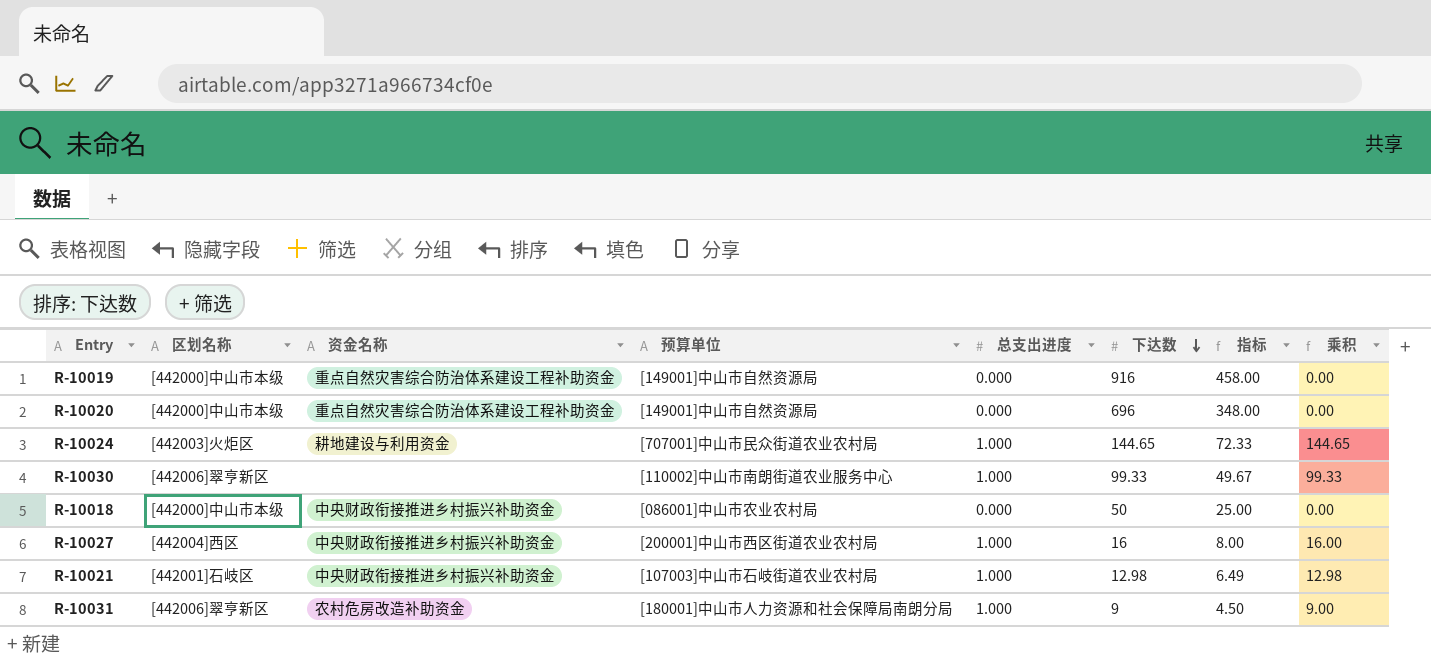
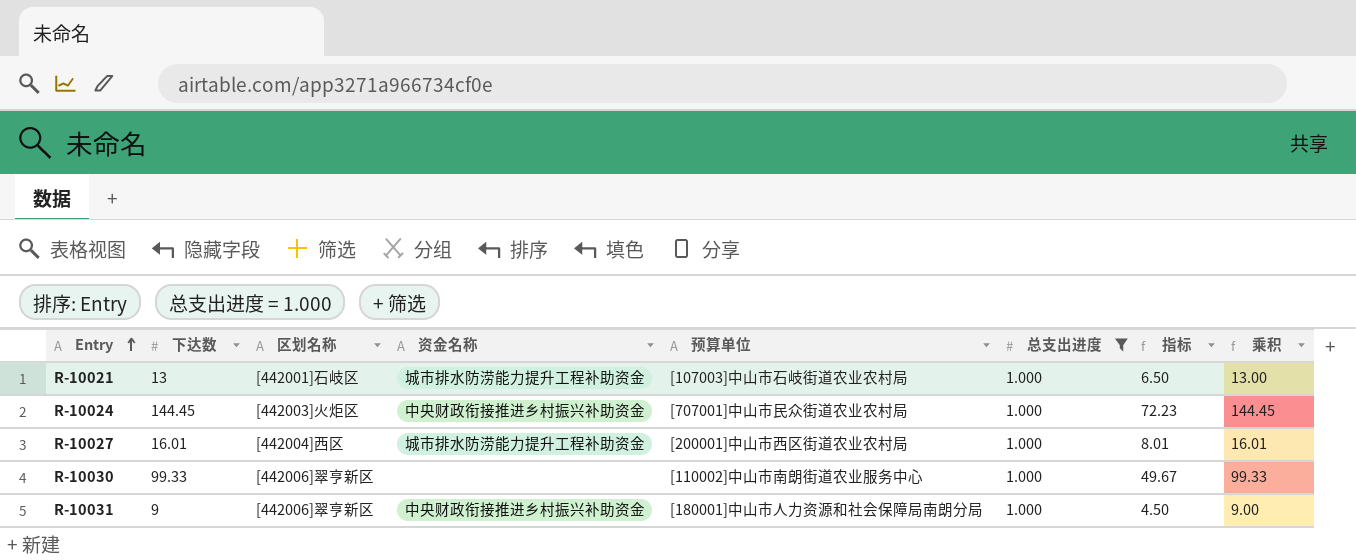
filter: none -> 总支出进度 = 1.000
row order: 下达数 descending -> Entry ascending
column 下达数 | position: 6 -> 2
R-10021 | 下达数: 12.98 -> 13
R-10021 | 资金名称: 中央财政衔接推进乡村振兴补助资金 -> 城市排水防涝能力提升工程补助资金
R-10021 | 指标: 6.49 -> 6.50
R-10021 | 乘积: 12.98 -> 13.00
R-10024 | 下达数: 144.65 -> 144.45
R-10024 | 资金名称: 耕地建设与利用资金 -> 中央财政衔接推进乡村振兴补助资金
R-10024 | 指标: 72.33 -> 72.23
R-10024 | 乘积: 144.65 -> 144.45
R-10027 | 下达数: 16 -> 16.01
R-10027 | 资金名称: 中央财政衔接推进乡村振兴补助资金 -> 城市排水防涝能力提升工程补助资金
R-10027 | 指标: 8.00 -> 8.01
R-10027 | 乘积: 16.00 -> 16.01
R-10031 | 资金名称: 农村危房改造补助资金 -> 中央财政衔接推进乡村振兴补助资金

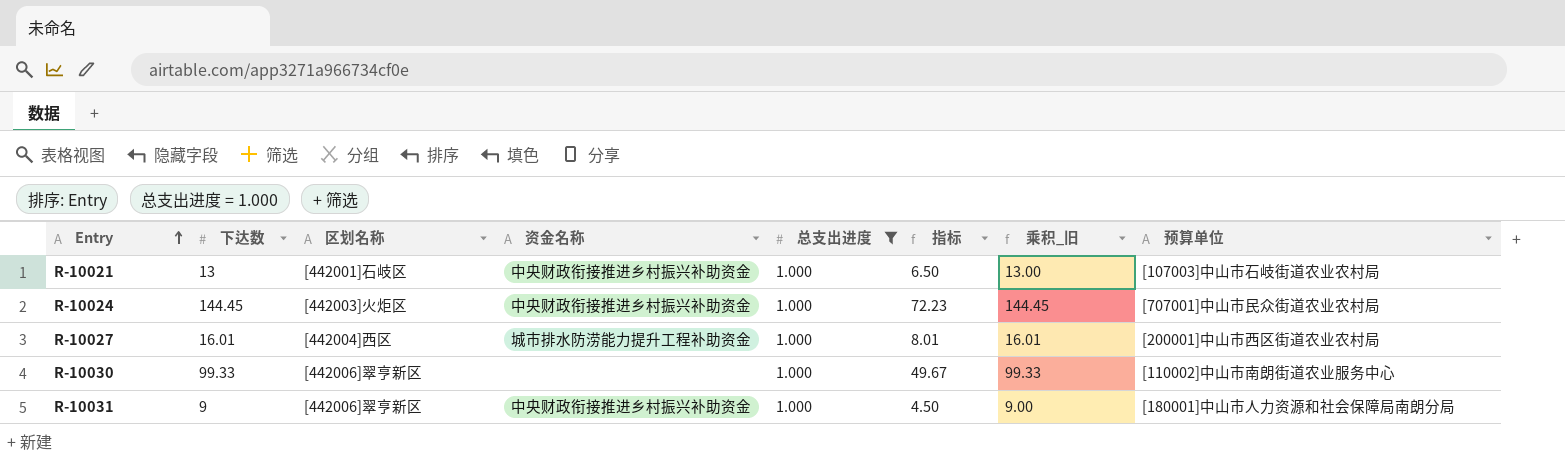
column name: 乘积 -> 乘积_旧
column 预算单位 | position: 5 -> 8
R-10021 | 资金名称: 城市排水防涝能力提升工程补助资金 -> 中央财政衔接推进乡村振兴补助资金

